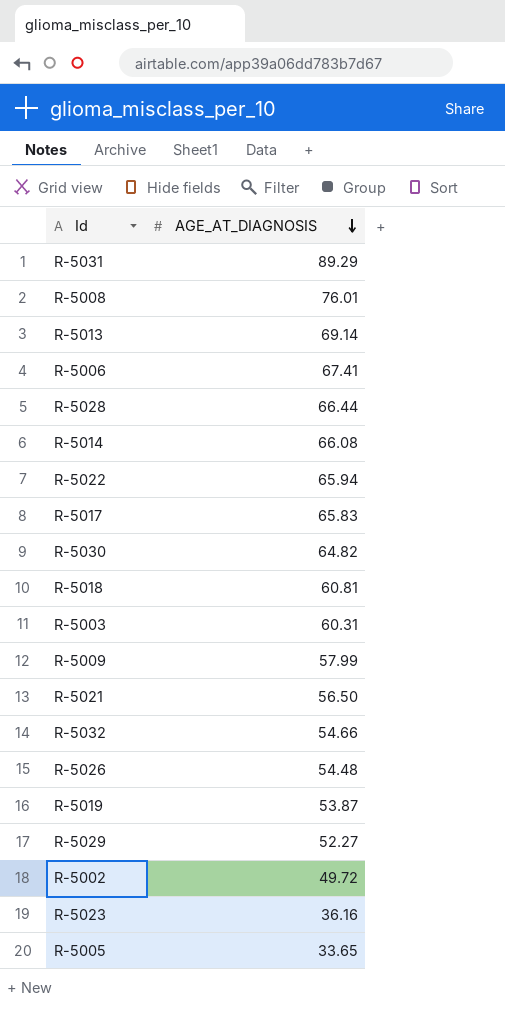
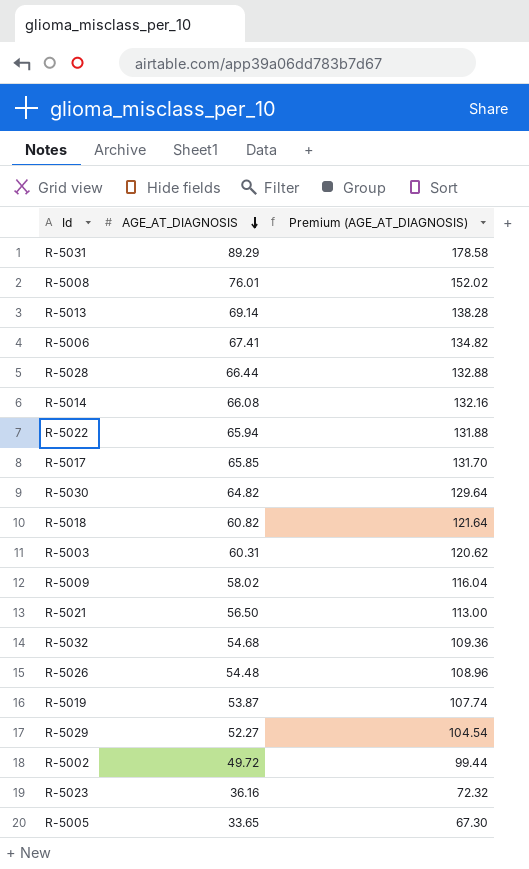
column Premium (AGE_AT_DIAGNOSIS) | formula: none -> [AGE_AT_DIAGNOSIS] * 2
R-5017 | AGE_AT_DIAGNOSIS: 65.83 -> 65.85
R-5018 | AGE_AT_DIAGNOSIS: 60.81 -> 60.82
R-5009 | AGE_AT_DIAGNOSIS: 57.99 -> 58.02
R-5032 | AGE_AT_DIAGNOSIS: 54.66 -> 54.68

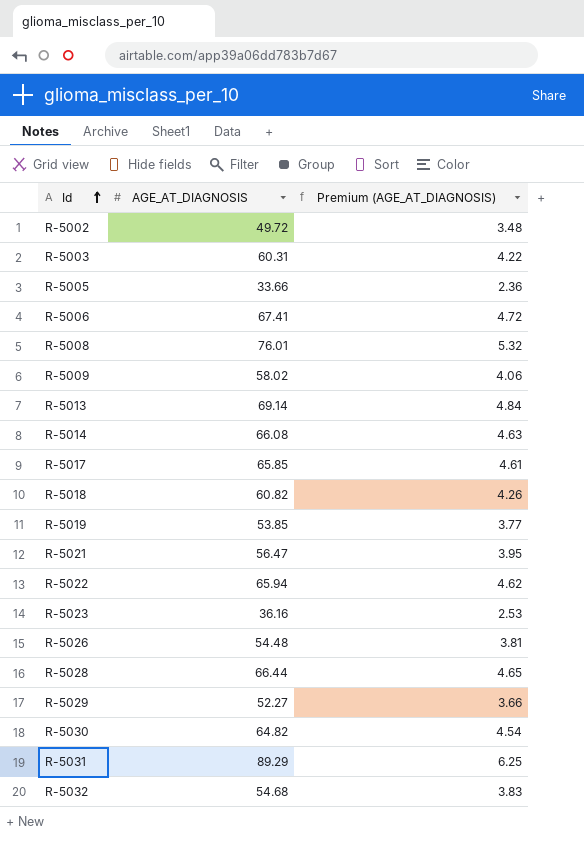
row order: AGE_AT_DIAGNOSIS descending -> Id ascending
column Premium (AGE_AT_DIAGNOSIS) | formula: [AGE_AT_DIAGNOSIS] * 2 -> [AGE_AT_DIAGNOSIS] * 0.07
R-5005 | AGE_AT_DIAGNOSIS: 33.65 -> 33.66
R-5019 | AGE_AT_DIAGNOSIS: 53.87 -> 53.85
R-5021 | AGE_AT_DIAGNOSIS: 56.50 -> 56.47

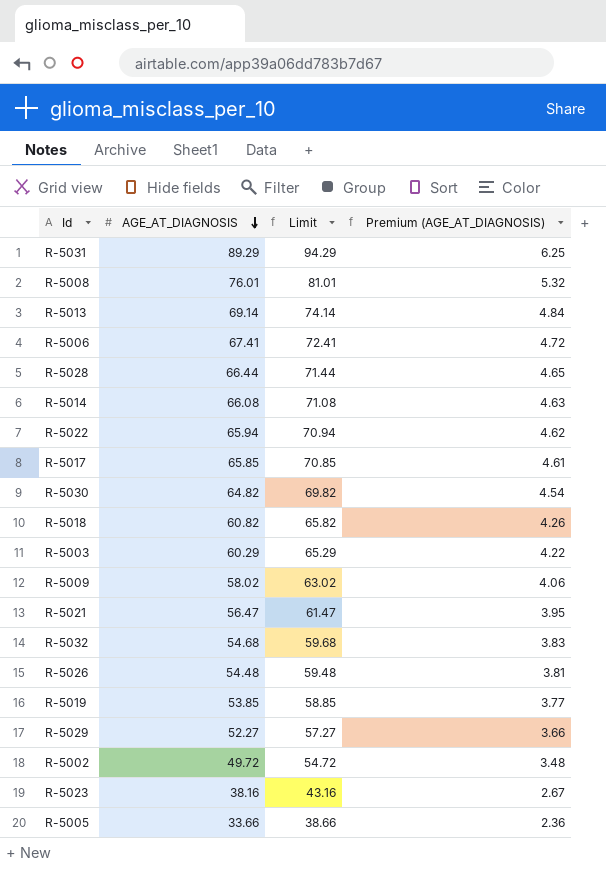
row order: Id ascending -> AGE_AT_DIAGNOSIS descending
column Limit | formula: none -> [AGE_AT_DIAGNOSIS] + 5
R-5003 | AGE_AT_DIAGNOSIS: 60.31 -> 60.29
R-5023 | AGE_AT_DIAGNOSIS: 36.16 -> 38.16
R-5023 | Premium (AGE_AT_DIAGNOSIS): 2.53 -> 2.67

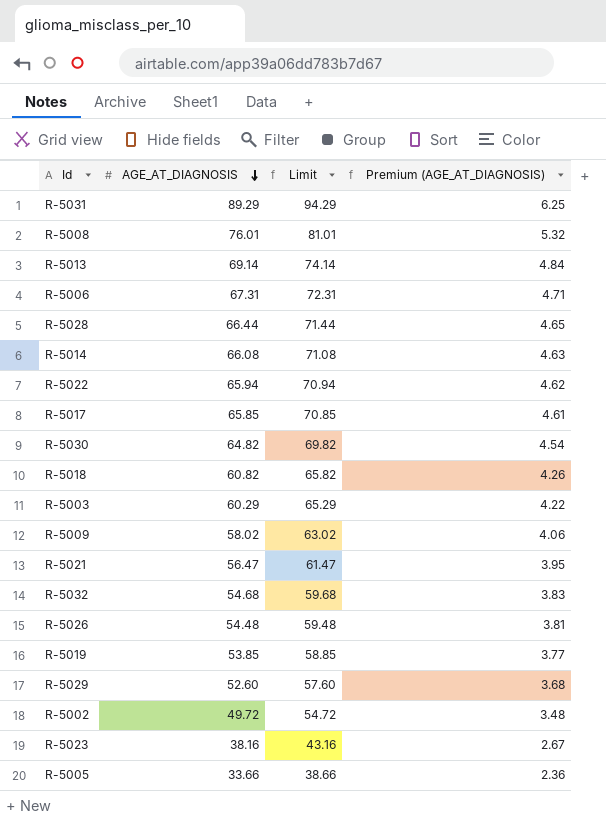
R-5006 | AGE_AT_DIAGNOSIS: 67.41 -> 67.31
R-5006 | Limit: 72.41 -> 72.31
R-5006 | Premium (AGE_AT_DIAGNOSIS): 4.72 -> 4.71
R-5029 | AGE_AT_DIAGNOSIS: 52.27 -> 52.60
R-5029 | Limit: 57.27 -> 57.60
R-5029 | Premium (AGE_AT_DIAGNOSIS): 3.66 -> 3.68

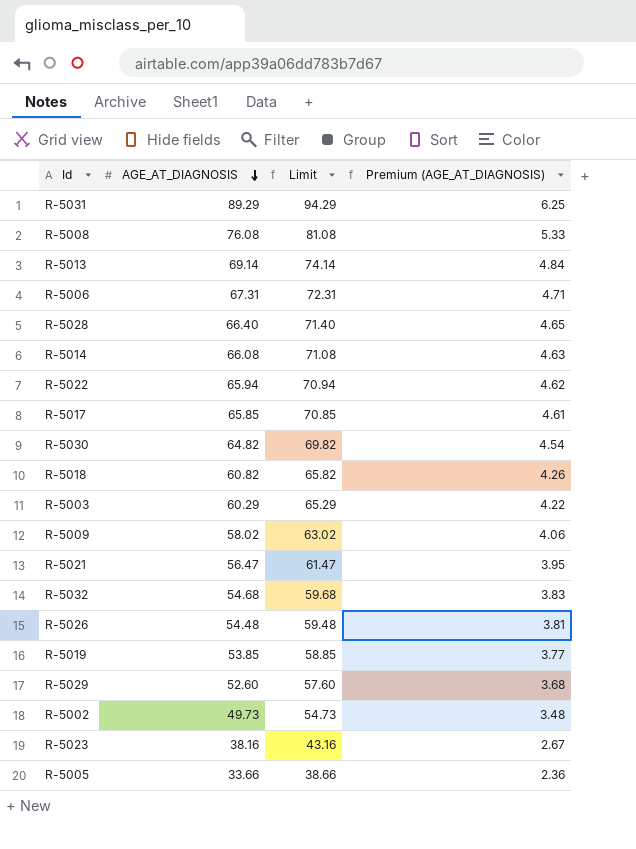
R-5008 | AGE_AT_DIAGNOSIS: 76.01 -> 76.08
R-5008 | Limit: 81.01 -> 81.08
R-5008 | Premium (AGE_AT_DIAGNOSIS): 5.32 -> 5.33
R-5028 | AGE_AT_DIAGNOSIS: 66.44 -> 66.40
R-5028 | Limit: 71.44 -> 71.40
R-5002 | AGE_AT_DIAGNOSIS: 49.72 -> 49.73
R-5002 | Limit: 54.72 -> 54.73

